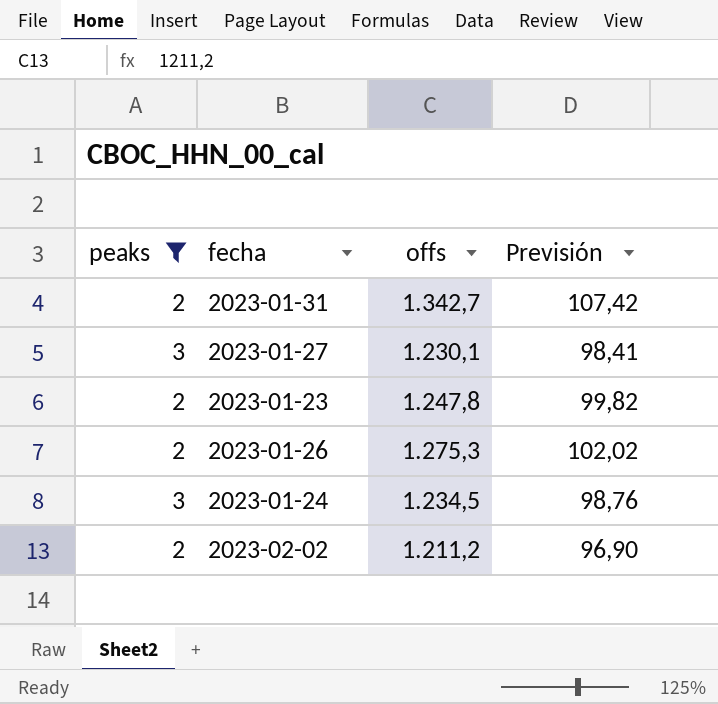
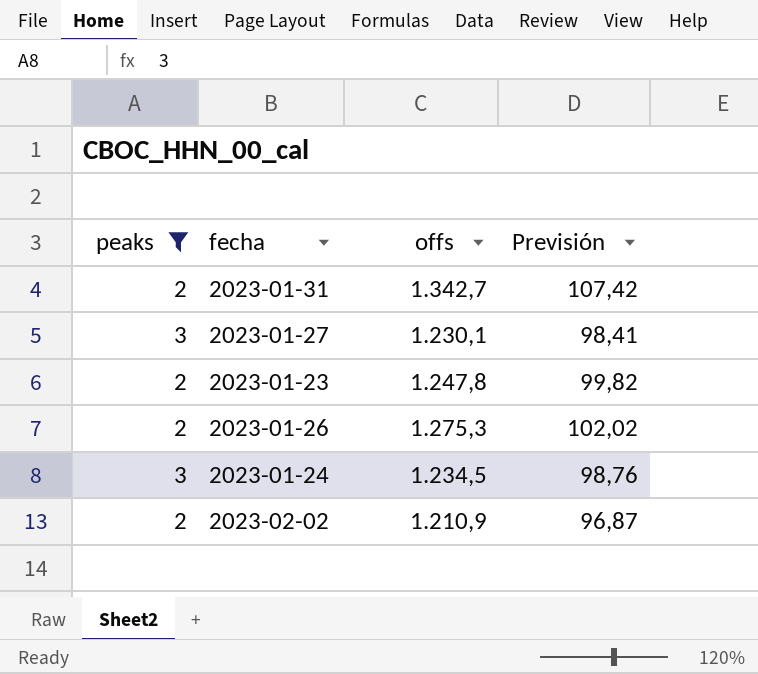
2023-02-02 | offs: 1.211,2 -> 1.210,9
2023-02-02 | Previsión: 96,90 -> 96,87

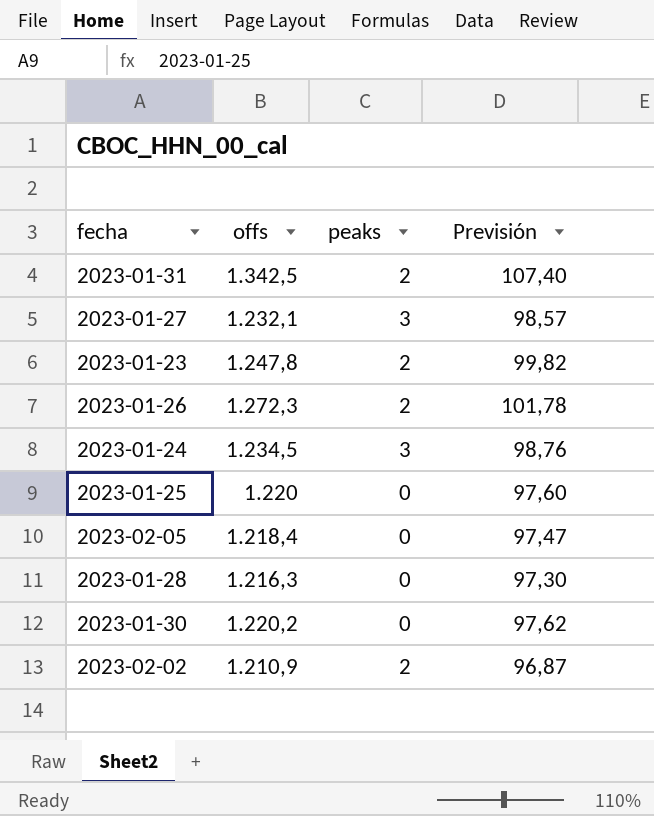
filter: peaks != 0 -> none
column peaks | position: 1 -> 3
2023-01-31 | offs: 1.342,7 -> 1.342,5
2023-01-31 | Previsión: 107,42 -> 107,40
2023-01-27 | offs: 1.230,1 -> 1.232,1
2023-01-27 | Previsión: 98,41 -> 98,57
2023-01-26 | offs: 1.275,3 -> 1.272,3
2023-01-26 | Previsión: 102,02 -> 101,78

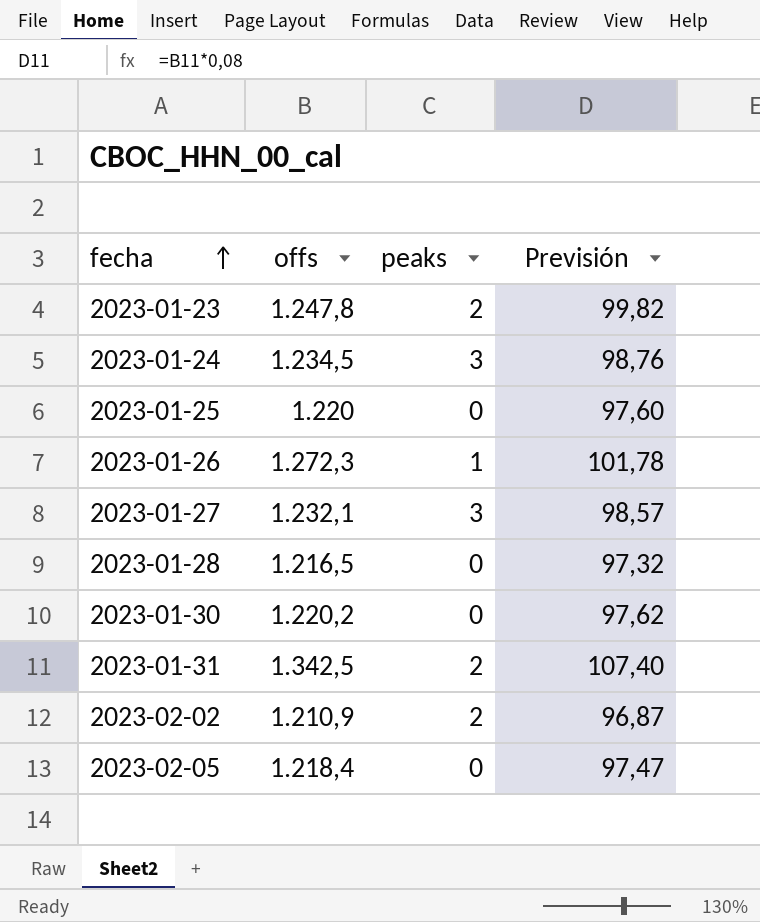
row order: none -> fecha ascending
2023-01-26 | peaks: 2 -> 1
2023-01-28 | offs: 1.216,3 -> 1.216,5
2023-01-28 | Previsión: 97,30 -> 97,32

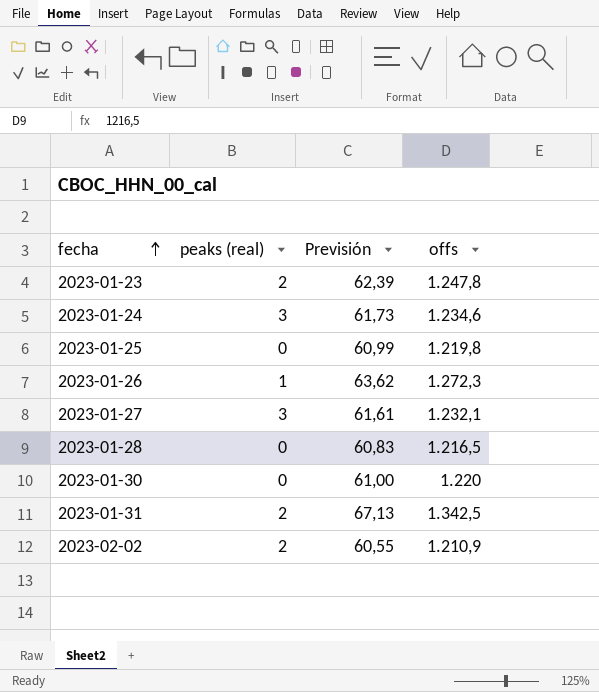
column name: peaks -> peaks (real)
column Previsión | formula: [offs] * 0,08 -> [offs] * 0,05
column offs | position: 2 -> 4
row 2023-02-05: 1.218,4 | 0 | 97,47 -> none
2023-01-24 | offs: 1.234,5 -> 1.234,6
2023-01-25 | offs: 1.220 -> 1.219,8
2023-01-30 | offs: 1.220,2 -> 1.220

